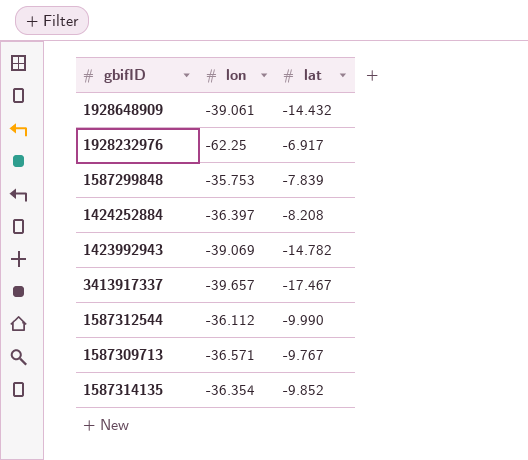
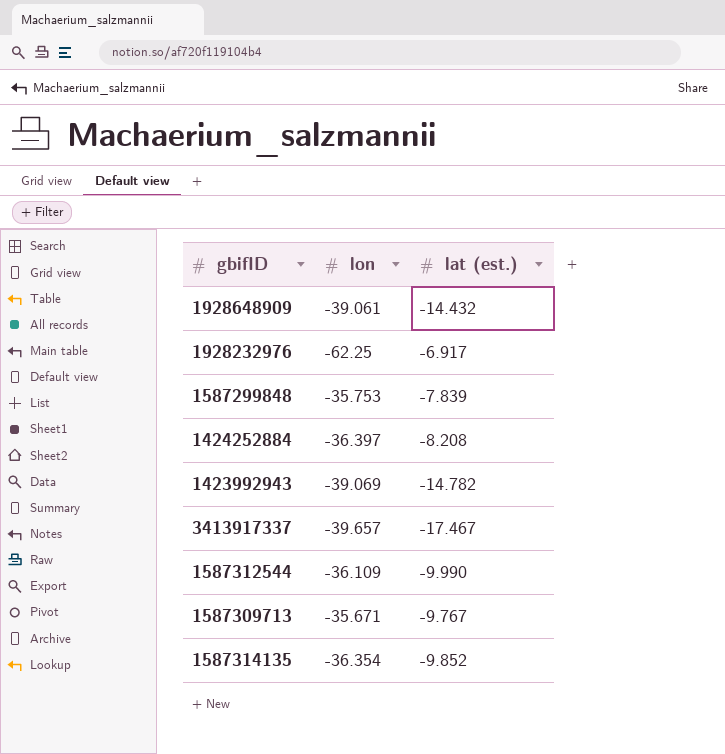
column name: lat -> lat (est.)
1587312544 | lon: -36.112 -> -36.109
1587309713 | lon: -36.571 -> -35.671

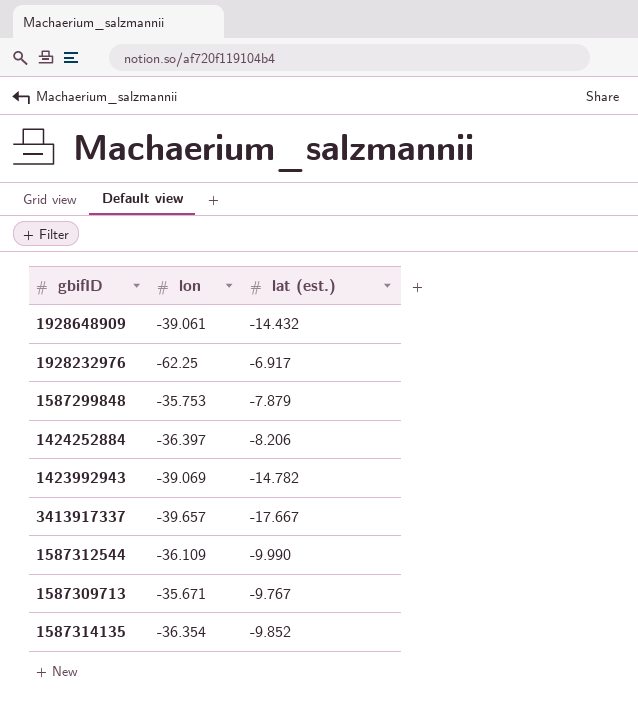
1587299848 | lat (est.): -7.839 -> -7.879
1424252884 | lat (est.): -8.208 -> -8.206
3413917337 | lat (est.): -17.467 -> -17.667

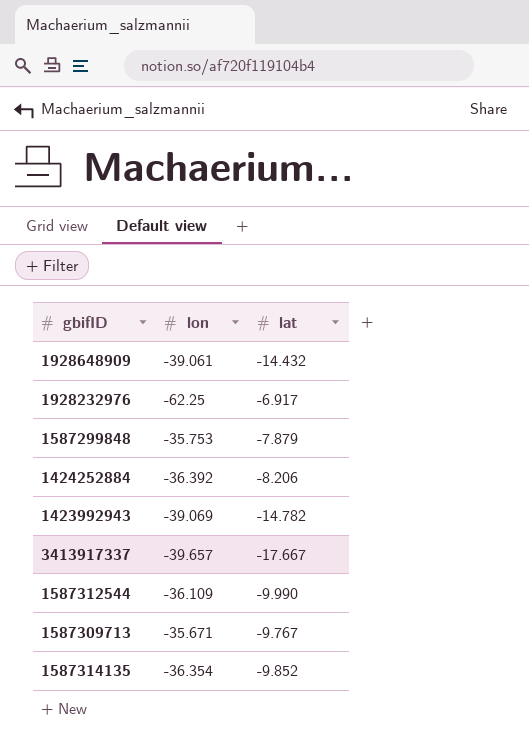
column name: lat (est.) -> lat
1424252884 | lon: -36.397 -> -36.392

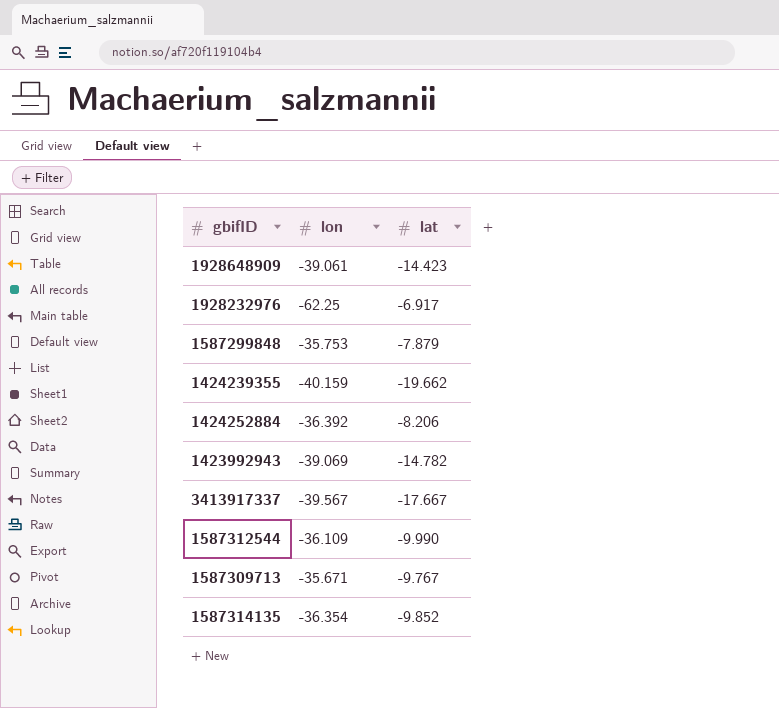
1928648909 | lat: -14.432 -> -14.423
row 1424239355: none -> -40.159 | -19.662
3413917337 | lon: -39.657 -> -39.567

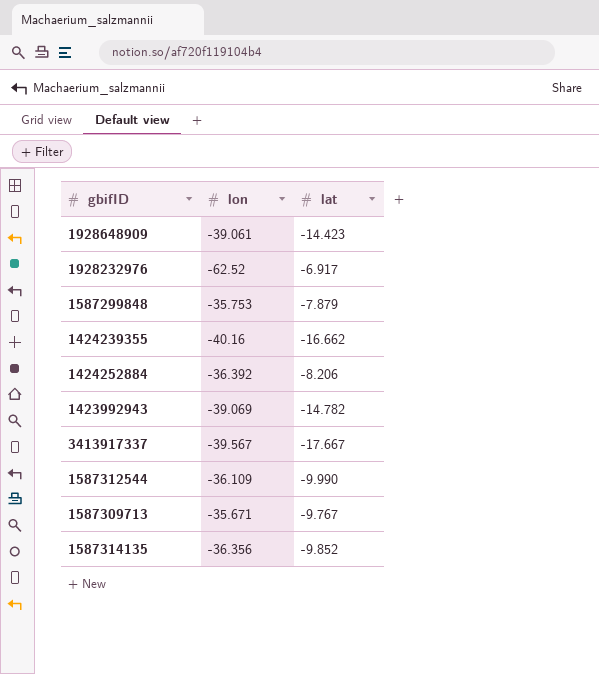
1928232976 | lon: -62.25 -> -62.52
1424239355 | lon: -40.159 -> -40.16
1424239355 | lat: -19.662 -> -16.662
1587314135 | lon: -36.354 -> -36.356

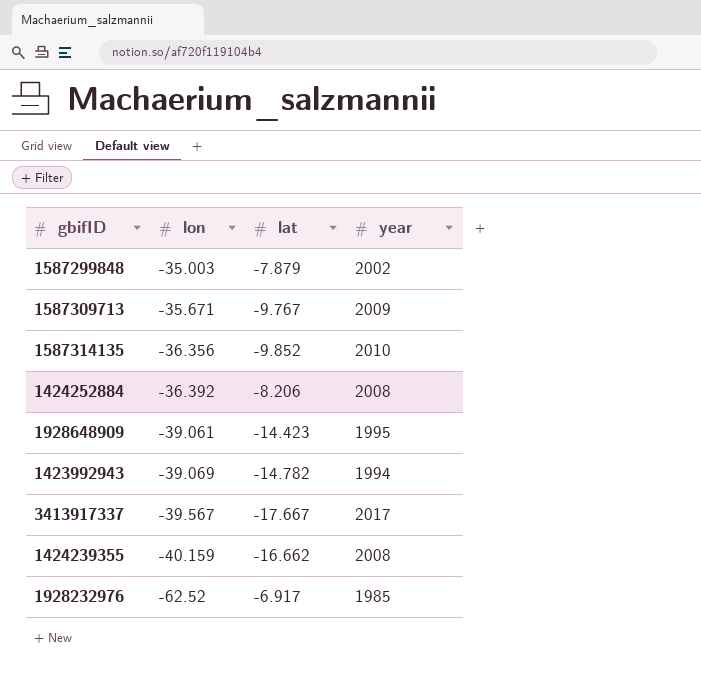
row order: none -> lon descending
column year | position: none -> 4
row 1587312544: -36.109 | -9.990 -> none
1587299848 | lon: -35.753 -> -35.003
1424239355 | lon: -40.16 -> -40.159

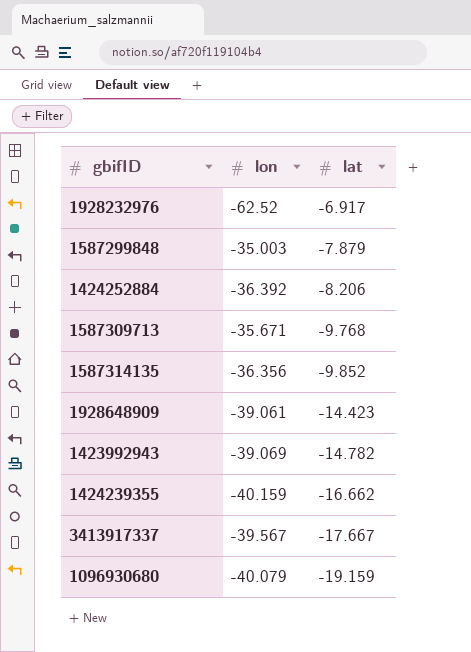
row order: lon descending -> lat descending
column year | position: 4 -> none
1587309713 | lat: -9.767 -> -9.768
row 1096930680: none -> -40.079 | -19.159

